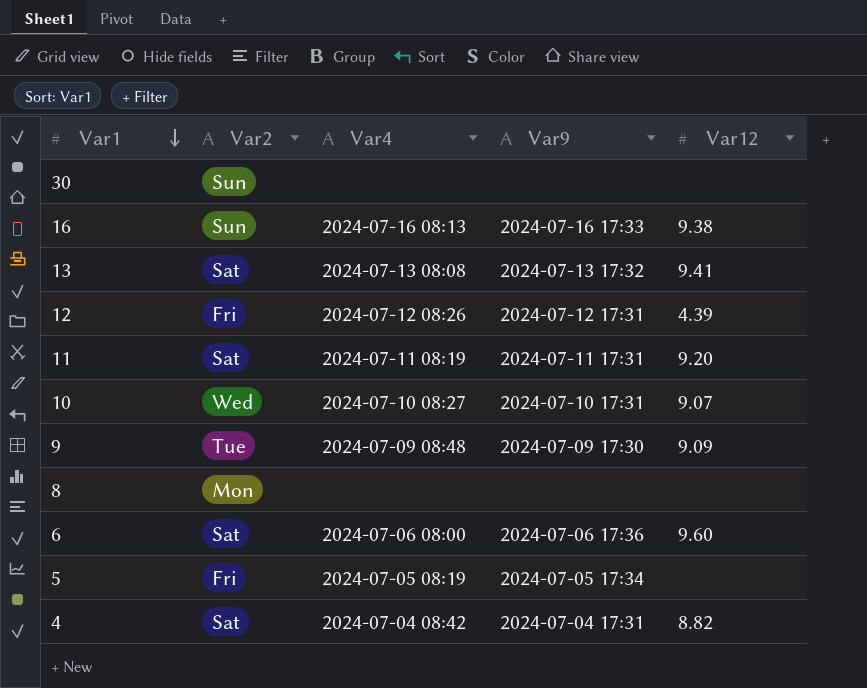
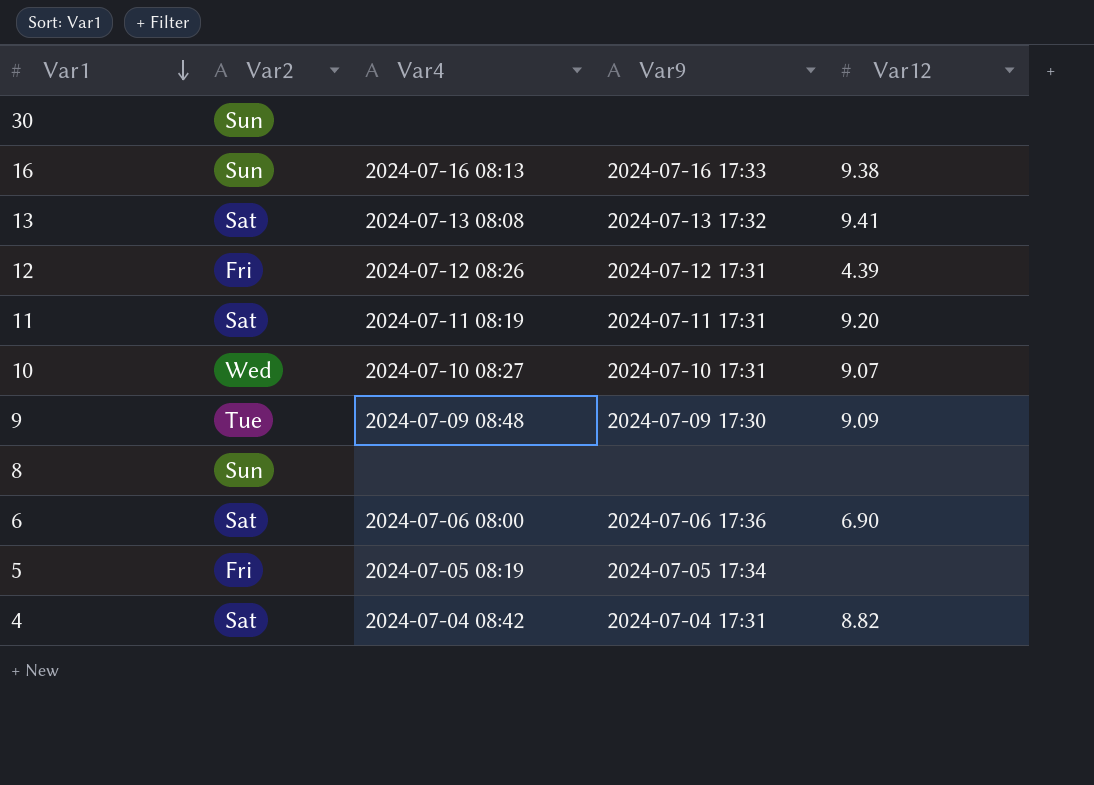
8 | Var2: Mon -> Sun
6 | Var12: 9.60 -> 6.90

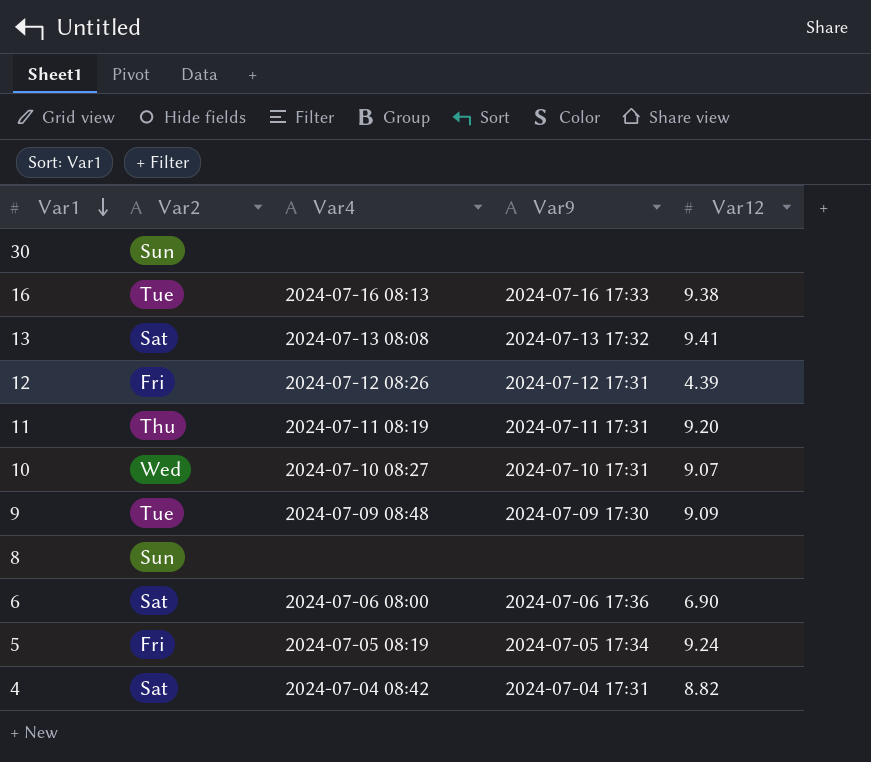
16 | Var2: Sun -> Tue
11 | Var2: Sat -> Thu
5 | Var12: none -> 9.24

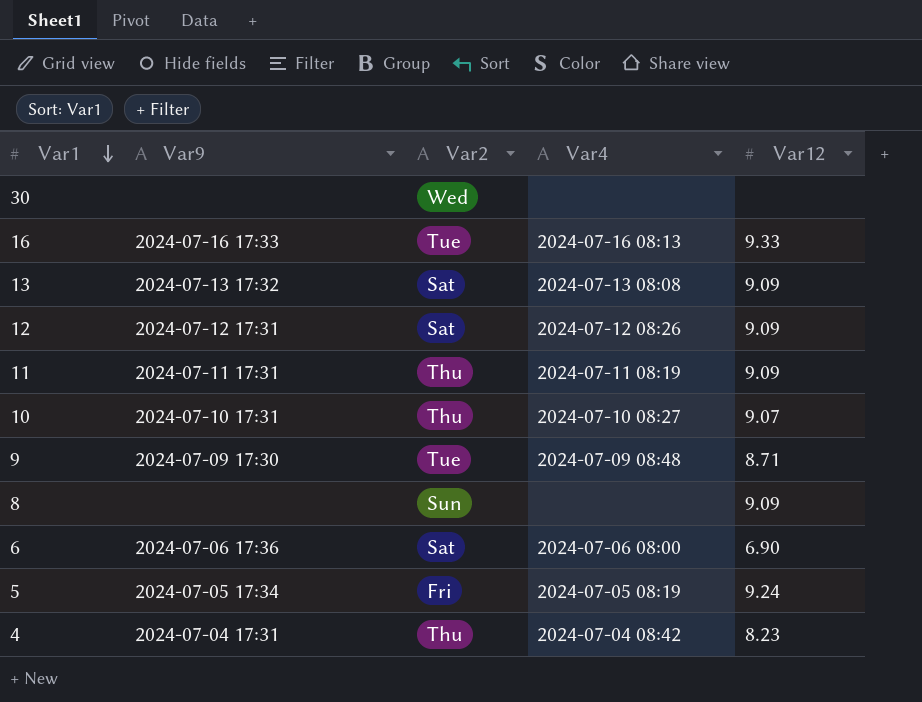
column Var9 | position: 4 -> 2
30 | Var2: Sun -> Wed
16 | Var12: 9.38 -> 9.33
13 | Var12: 9.41 -> 9.09
12 | Var2: Fri -> Sat
12 | Var12: 4.39 -> 9.09
11 | Var12: 9.20 -> 9.09
10 | Var2: Wed -> Thu
9 | Var12: 9.09 -> 8.71
8 | Var12: none -> 9.09
4 | Var2: Sat -> Thu
4 | Var12: 8.82 -> 8.23

